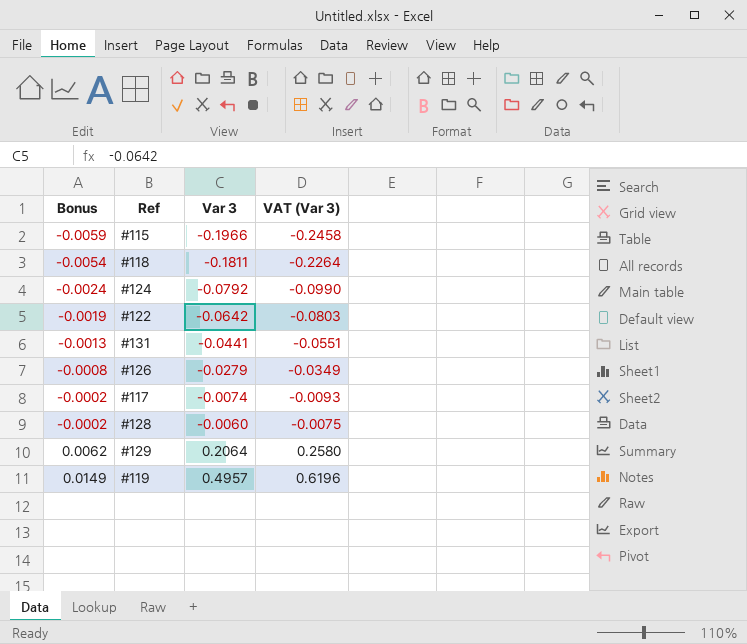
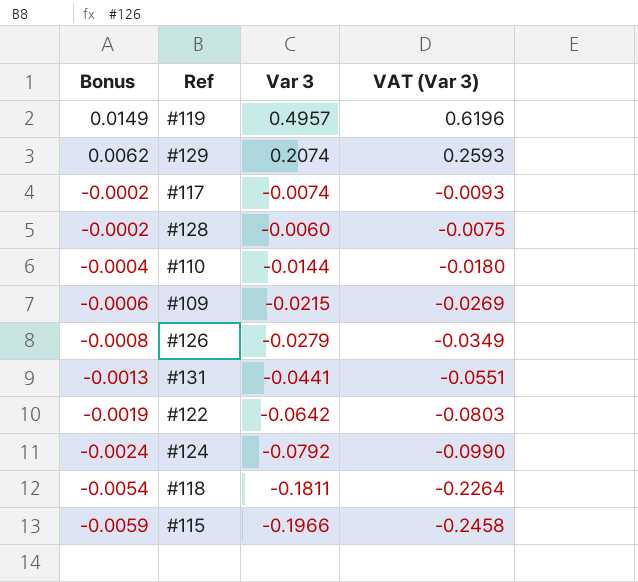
row order: Bonus ascending -> Bonus descending
#129 | Var 3: 0.2064 -> 0.2074
#129 | VAT (Var 3): 0.2580 -> 0.2593
row #110: none -> -0.0004 | -0.0144 | -0.0180
row #109: none -> -0.0006 | -0.0215 | -0.0269

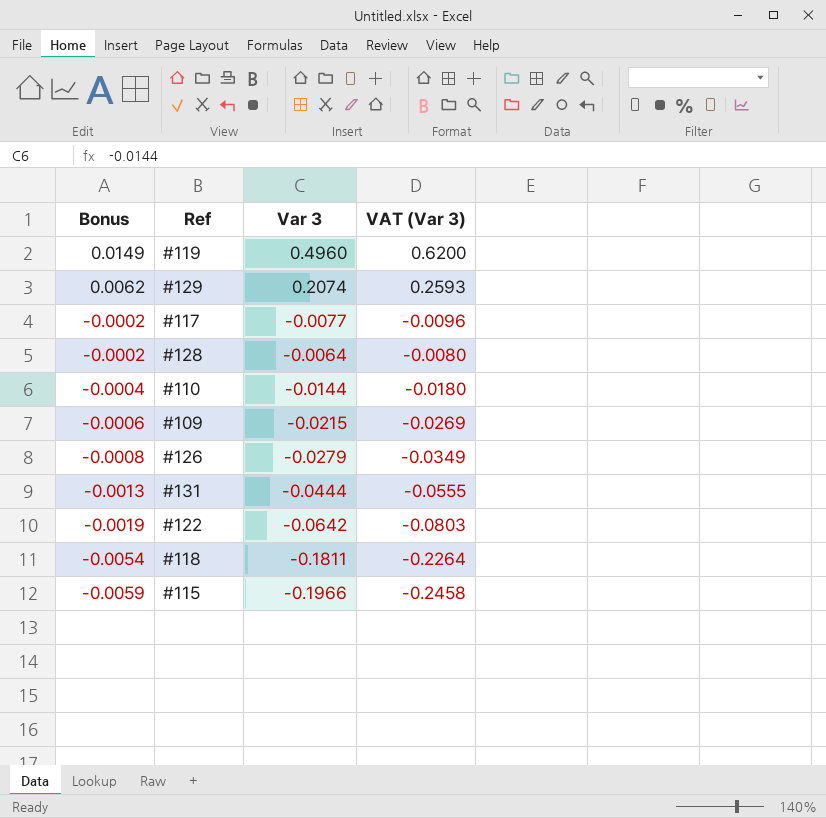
row #124: -0.0024 | -0.0792 | -0.0990 -> none
#119 | Var 3: 0.4957 -> 0.4960
#119 | VAT (Var 3): 0.6196 -> 0.6200
#117 | Var 3: -0.0074 -> -0.0077
#117 | VAT (Var 3): -0.0093 -> -0.0096
#128 | Var 3: -0.0060 -> -0.0064
#128 | VAT (Var 3): -0.0075 -> -0.0080
#131 | Var 3: -0.0441 -> -0.0444
#131 | VAT (Var 3): -0.0551 -> -0.0555

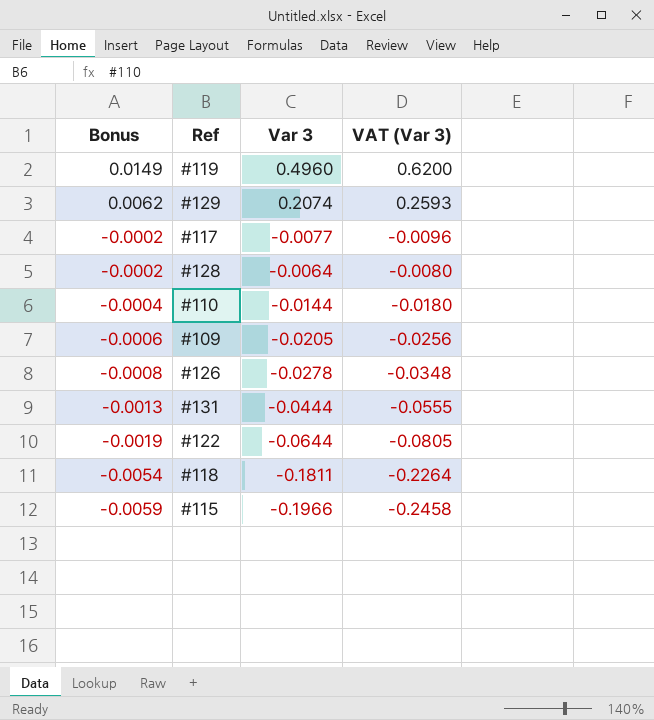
#109 | Var 3: -0.0215 -> -0.0205
#109 | VAT (Var 3): -0.0269 -> -0.0256
#126 | Var 3: -0.0279 -> -0.0278
#126 | VAT (Var 3): -0.0349 -> -0.0348
#122 | Var 3: -0.0642 -> -0.0644
#122 | VAT (Var 3): -0.0803 -> -0.0805

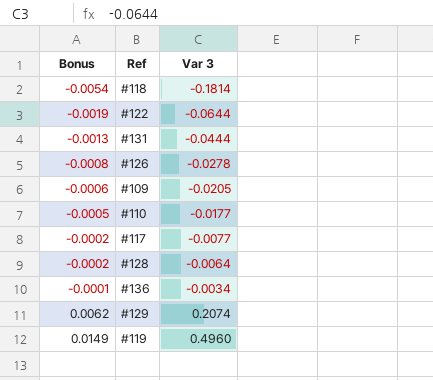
row order: Bonus descending -> Bonus ascending
column VAT (Var 3) | formula: [Var 3] * 1.25 -> none
row #115: -0.0059 | -0.1966 | -0.2458 -> none
#118 | Var 3: -0.1811 -> -0.1814
#110 | Bonus: -0.0004 -> -0.0005
#110 | Var 3: -0.0144 -> -0.0177
row #136: none -> -0.0001 | -0.0034

